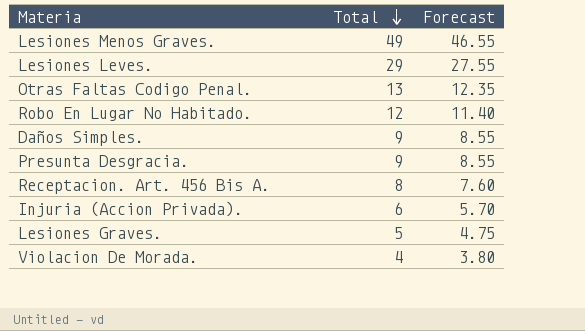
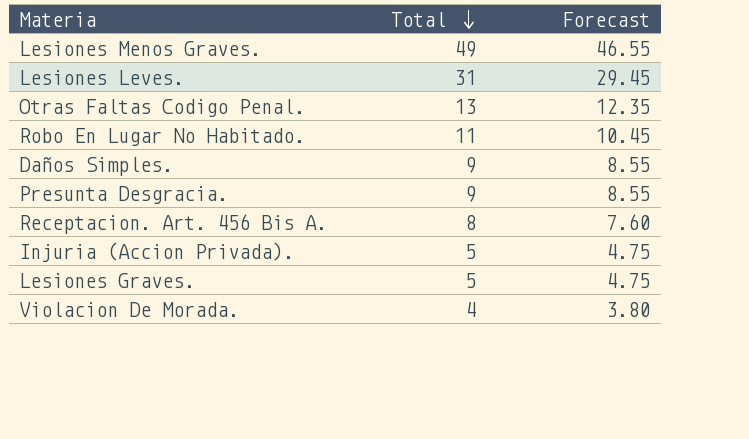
Lesiones Leves. | Total: 29 -> 31
Lesiones Leves. | Forecast: 27.55 -> 29.45
Robo En Lugar No Habitado. | Total: 12 -> 11
Robo En Lugar No Habitado. | Forecast: 11.40 -> 10.45
Injuria (Accion Privada). | Total: 6 -> 5
Injuria (Accion Privada). | Forecast: 5.70 -> 4.75

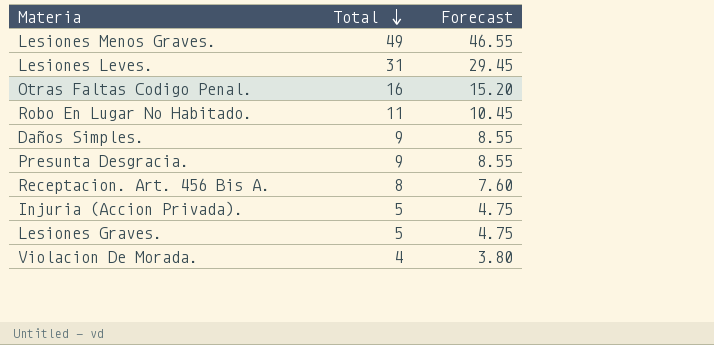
Otras Faltas Codigo Penal. | Total: 13 -> 16
Otras Faltas Codigo Penal. | Forecast: 12.35 -> 15.20

